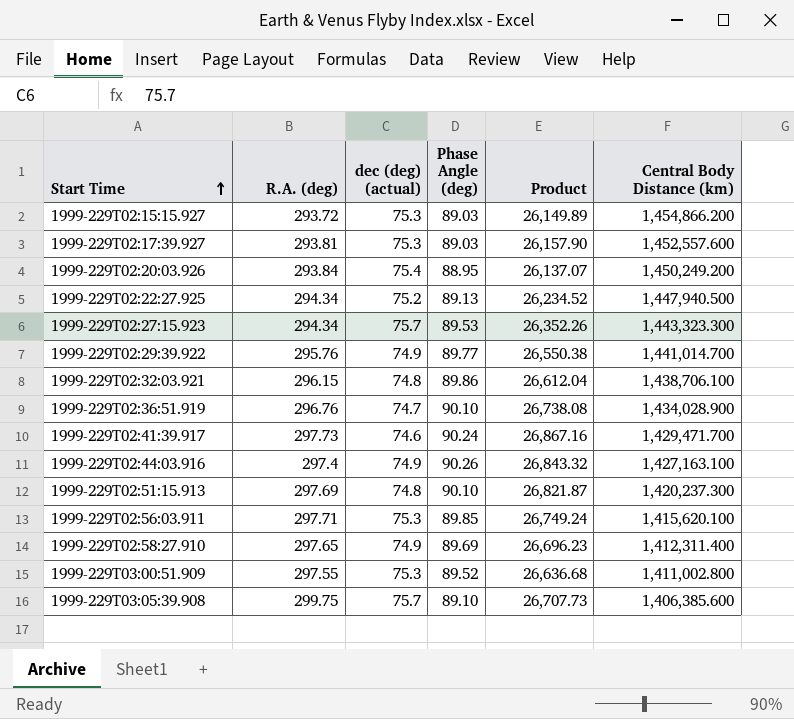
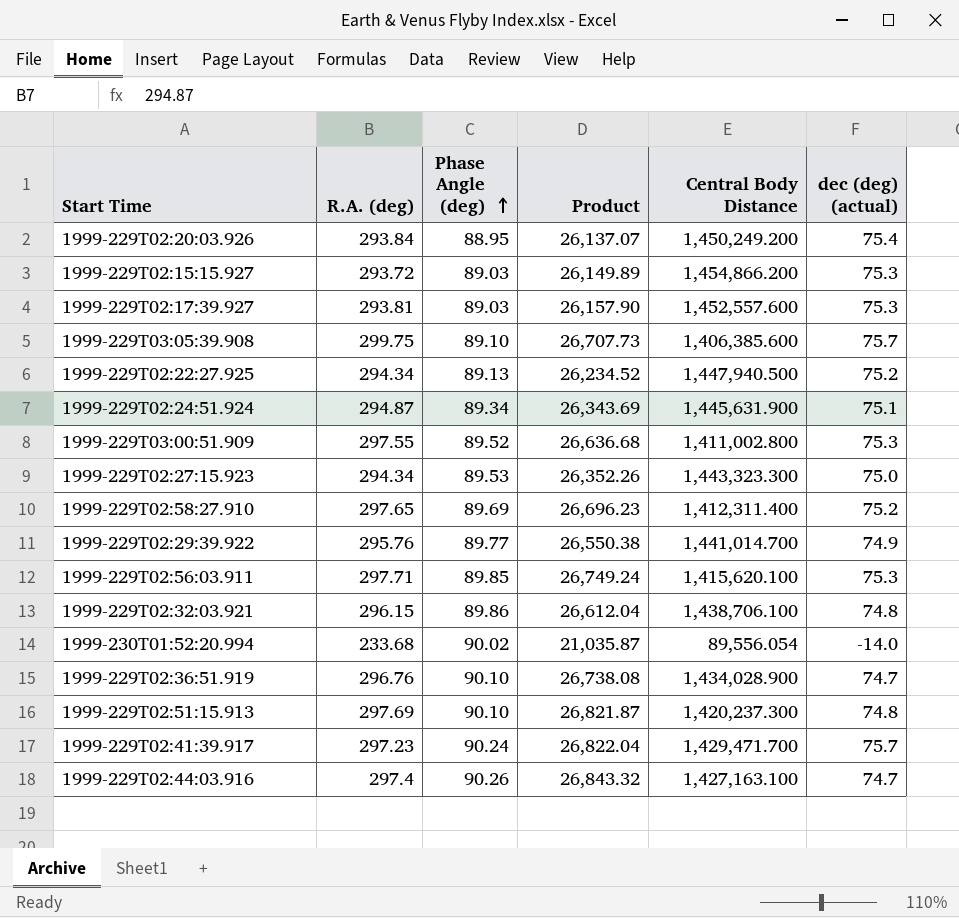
row order: Start Time ascending -> Phase Angle (deg) ascending
column name: Central Body Distance (km) -> Central Body Distance
column dec (deg) (actual) | position: 3 -> 6
row 1999-229T02:24:51.924: none -> 294.87 | 89.34 | 26,343.69 | 1,445,631.900 | 75.1
1999-229T02:27:15.923 | dec (deg) (actual): 75.7 -> 75.0
1999-229T02:58:27.910 | dec (deg) (actual): 74.9 -> 75.2
row 1999-230T01:52:20.994: none -> 233.68 | 90.02 | 21,035.87 | 89,556.054 | -14.0
1999-229T02:41:39.917 | R.A. (deg): 297.73 -> 297.23
1999-229T02:41:39.917 | Product: 26,867.16 -> 26,822.04
1999-229T02:41:39.917 | dec (deg) (actual): 74.6 -> 75.7
1999-229T02:44:03.916 | dec (deg) (actual): 74.9 -> 74.7

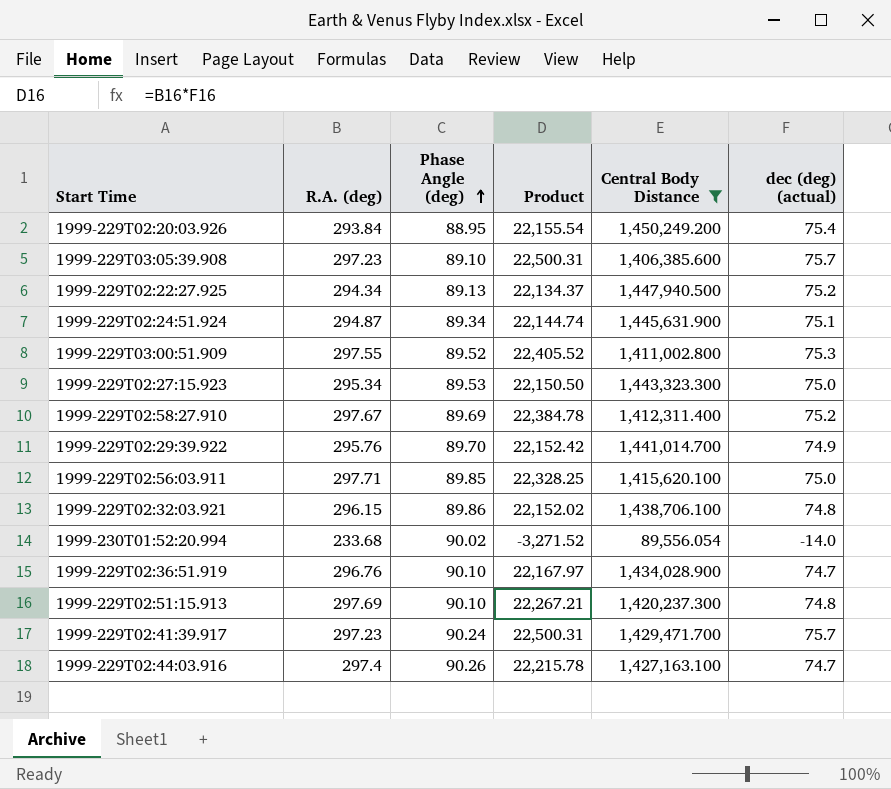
filter: none -> Central Body Distance <= 1,450,249.200
column Product | formula: [R.A. (deg)] * [Phase Angle (deg)] -> [R.A. (deg)] * [dec (deg) (actual)]
1999-229T03:05:39.908 | R.A. (deg): 299.75 -> 297.23
1999-229T02:27:15.923 | R.A. (deg): 294.34 -> 295.34
1999-229T02:58:27.910 | R.A. (deg): 297.65 -> 297.67
1999-229T02:29:39.922 | Phase Angle (deg): 89.77 -> 89.70
1999-229T02:56:03.911 | dec (deg) (actual): 75.3 -> 75.0

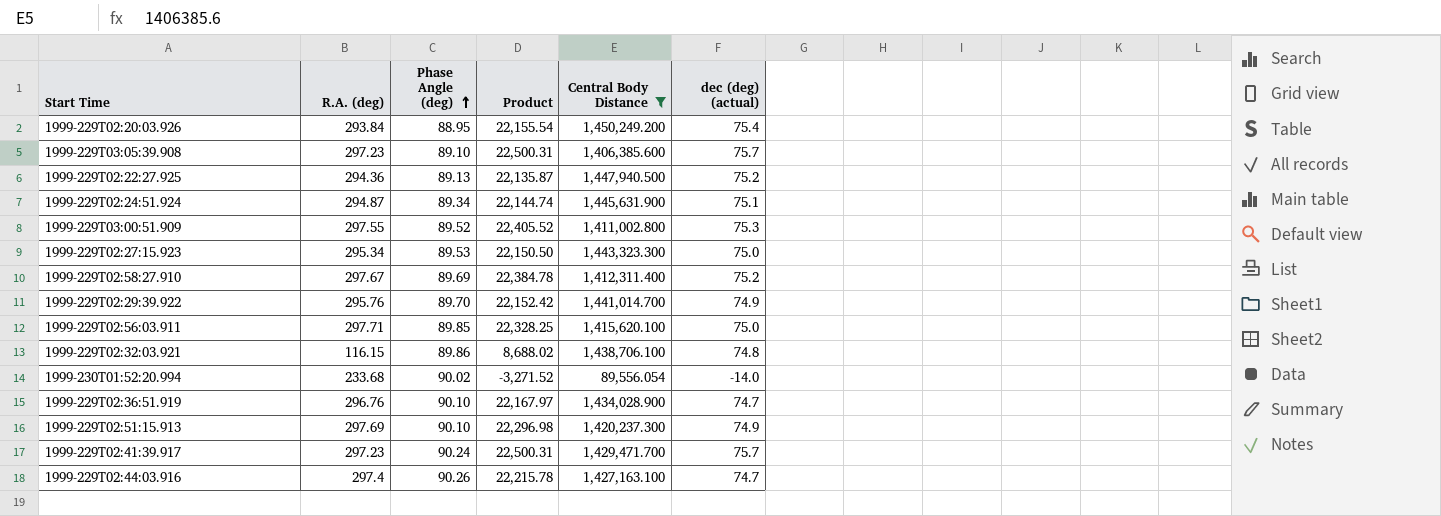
1999-229T02:22:27.925 | R.A. (deg): 294.34 -> 294.36
1999-229T02:22:27.925 | Product: 22,134.37 -> 22,135.87
1999-229T02:32:03.921 | R.A. (deg): 296.15 -> 116.15
1999-229T02:32:03.921 | Product: 22,152.02 -> 8,688.02
1999-229T02:51:15.913 | Product: 22,267.21 -> 22,296.98
1999-229T02:51:15.913 | dec (deg) (actual): 74.8 -> 74.9

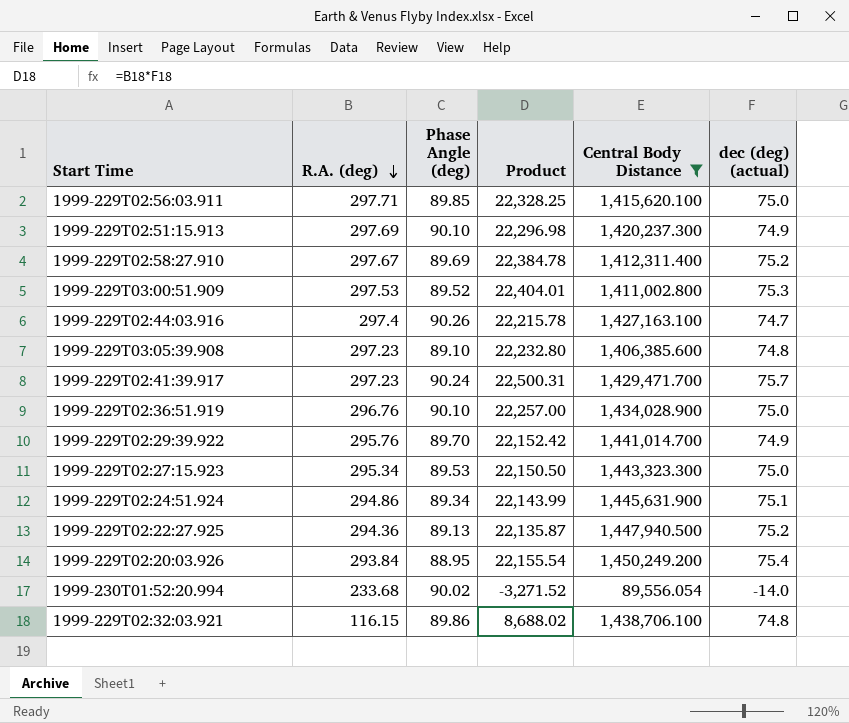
row order: Phase Angle (deg) ascending -> R.A. (deg) descending
1999-229T03:00:51.909 | R.A. (deg): 297.55 -> 297.53
1999-229T03:00:51.909 | Product: 22,405.52 -> 22,404.01
1999-229T03:05:39.908 | Product: 22,500.31 -> 22,232.80
1999-229T03:05:39.908 | dec (deg) (actual): 75.7 -> 74.8
1999-229T02:36:51.919 | Product: 22,167.97 -> 22,257.00
1999-229T02:36:51.919 | dec (deg) (actual): 74.7 -> 75.0
1999-229T02:24:51.924 | R.A. (deg): 294.87 -> 294.86
1999-229T02:24:51.924 | Product: 22,144.74 -> 22,143.99

